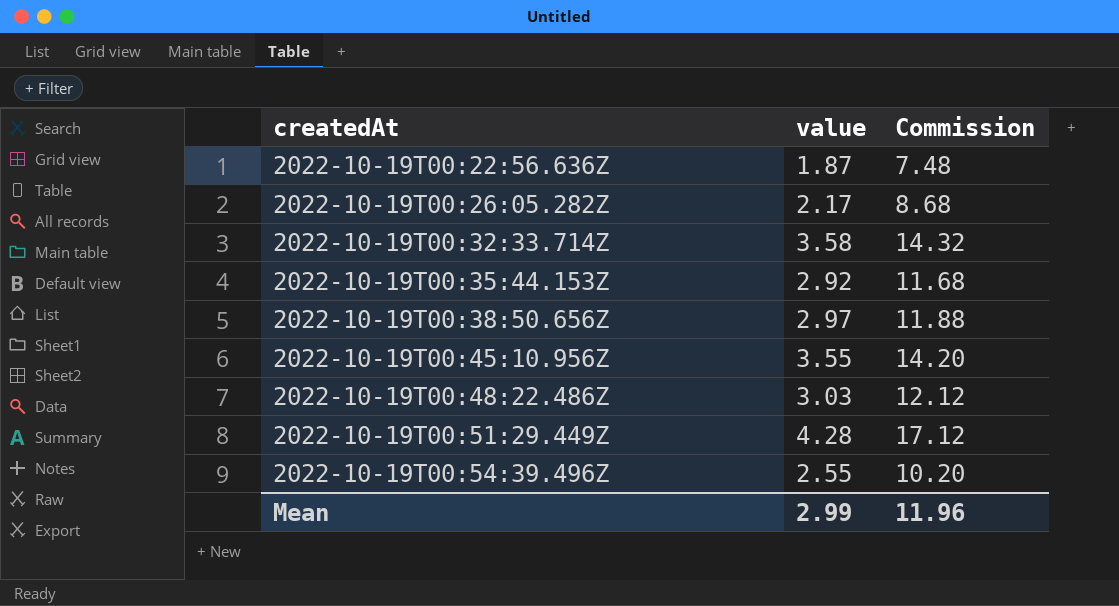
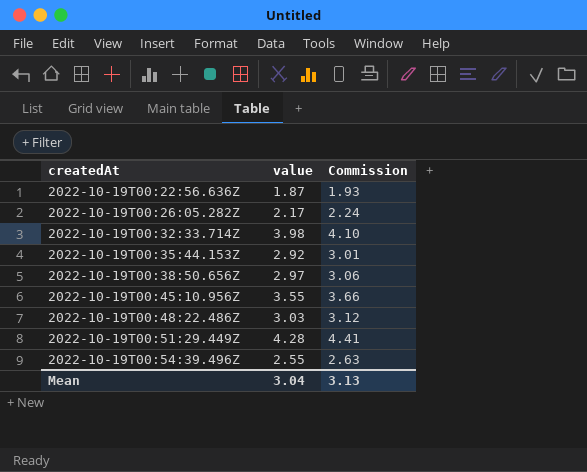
column Commission | formula: [value] * 4 -> [value] * 1.03
2022-10-19T00:32:33.714Z | value: 3.58 -> 3.98
Mean | value: 2.99 -> 3.04
Mean | Commission: 11.96 -> 3.13

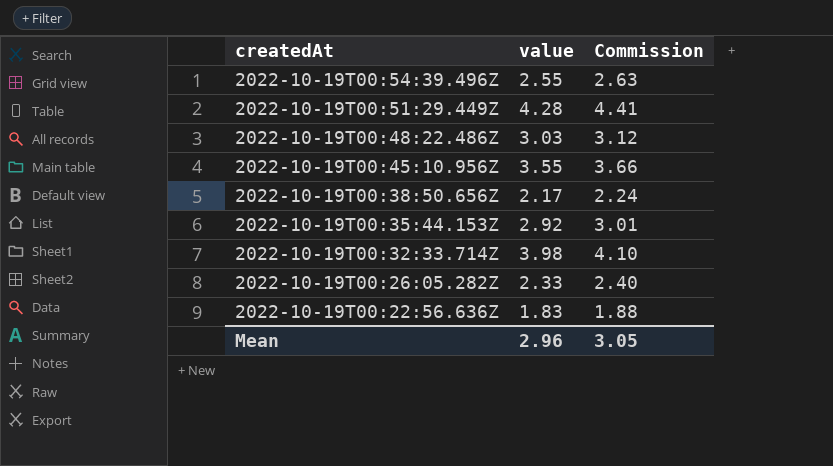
row order: createdAt ascending -> createdAt descending
2022-10-19T00:38:50.656Z | value: 2.97 -> 2.17
2022-10-19T00:38:50.656Z | Commission: 3.06 -> 2.24
2022-10-19T00:26:05.282Z | value: 2.17 -> 2.33
2022-10-19T00:26:05.282Z | Commission: 2.24 -> 2.40
2022-10-19T00:22:56.636Z | value: 1.87 -> 1.83
2022-10-19T00:22:56.636Z | Commission: 1.93 -> 1.88
Mean | value: 3.04 -> 2.96
Mean | Commission: 3.13 -> 3.05

